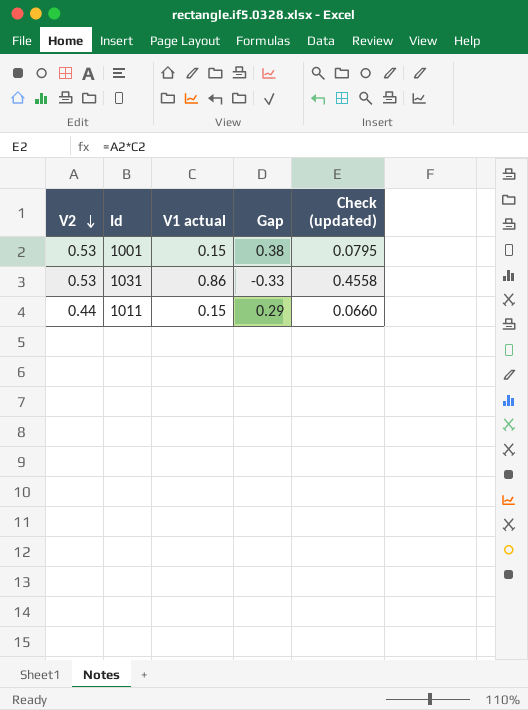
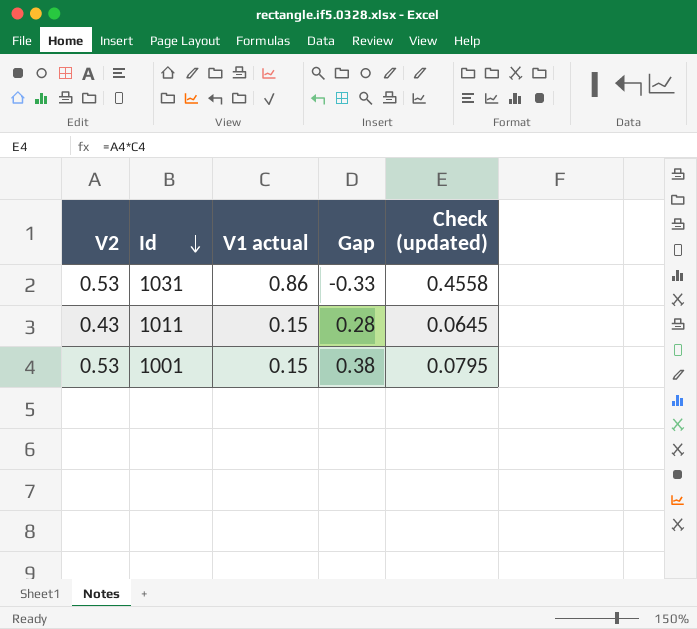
row order: V2 descending -> Id descending
1011 | V2: 0.44 -> 0.43
1011 | Gap: 0.29 -> 0.28
1011 | Check (updated): 0.0660 -> 0.0645

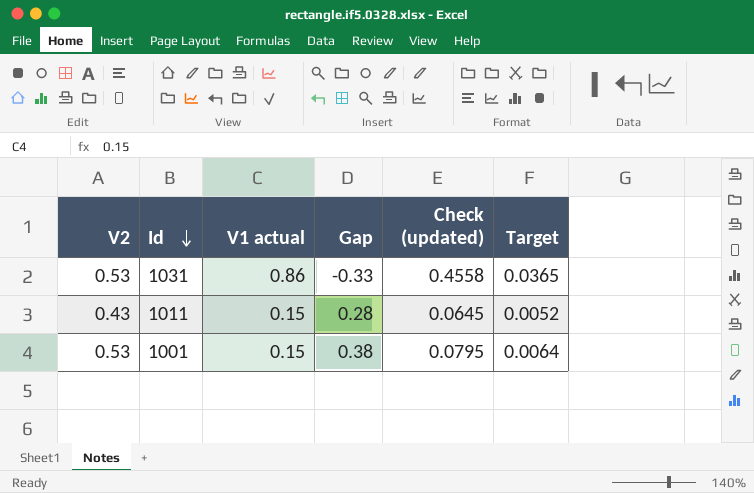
column Target | formula: none -> [Check (updated)] * 0.08

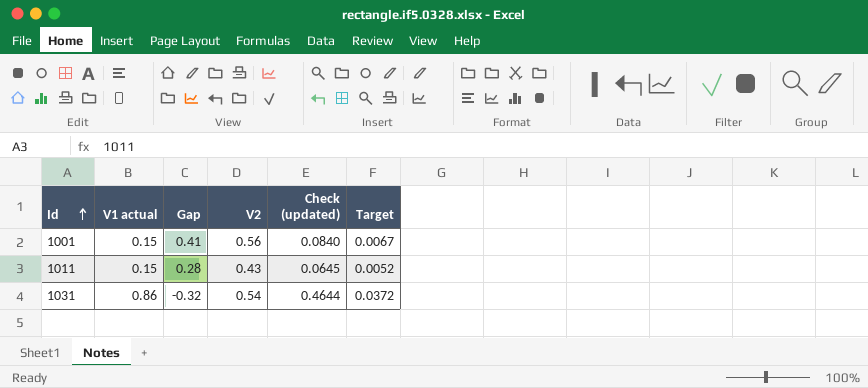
row order: Id descending -> Id ascending
column V2 | position: 1 -> 4
1001 | Gap: 0.38 -> 0.41
1001 | V2: 0.53 -> 0.56
1001 | Check (updated): 0.0795 -> 0.0840
1001 | Target: 0.0064 -> 0.0067
1031 | Gap: -0.33 -> -0.32
1031 | V2: 0.53 -> 0.54
1031 | Check (updated): 0.4558 -> 0.4644
1031 | Target: 0.0365 -> 0.0372

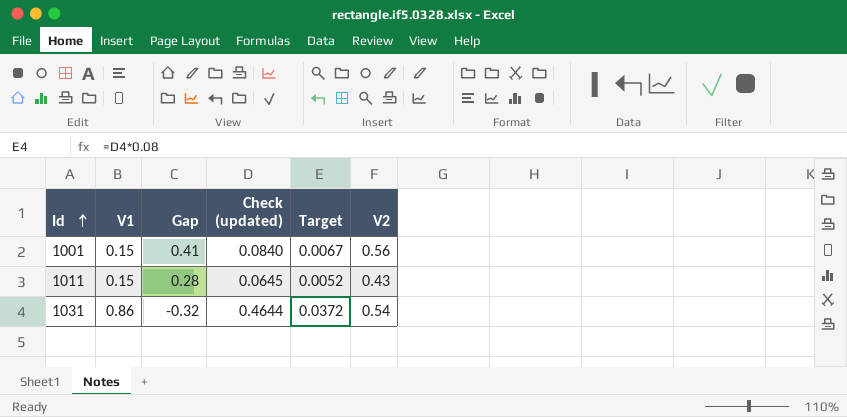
column name: V1 actual -> V1
column V2 | position: 4 -> 6

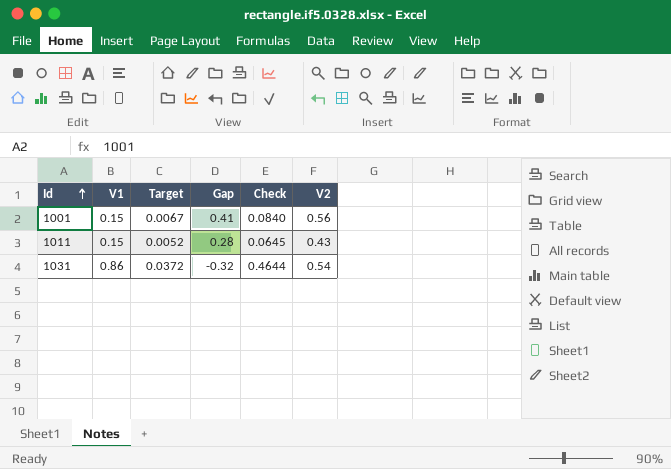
column Target | position: 5 -> 3
column name: Check (updated) -> Check

